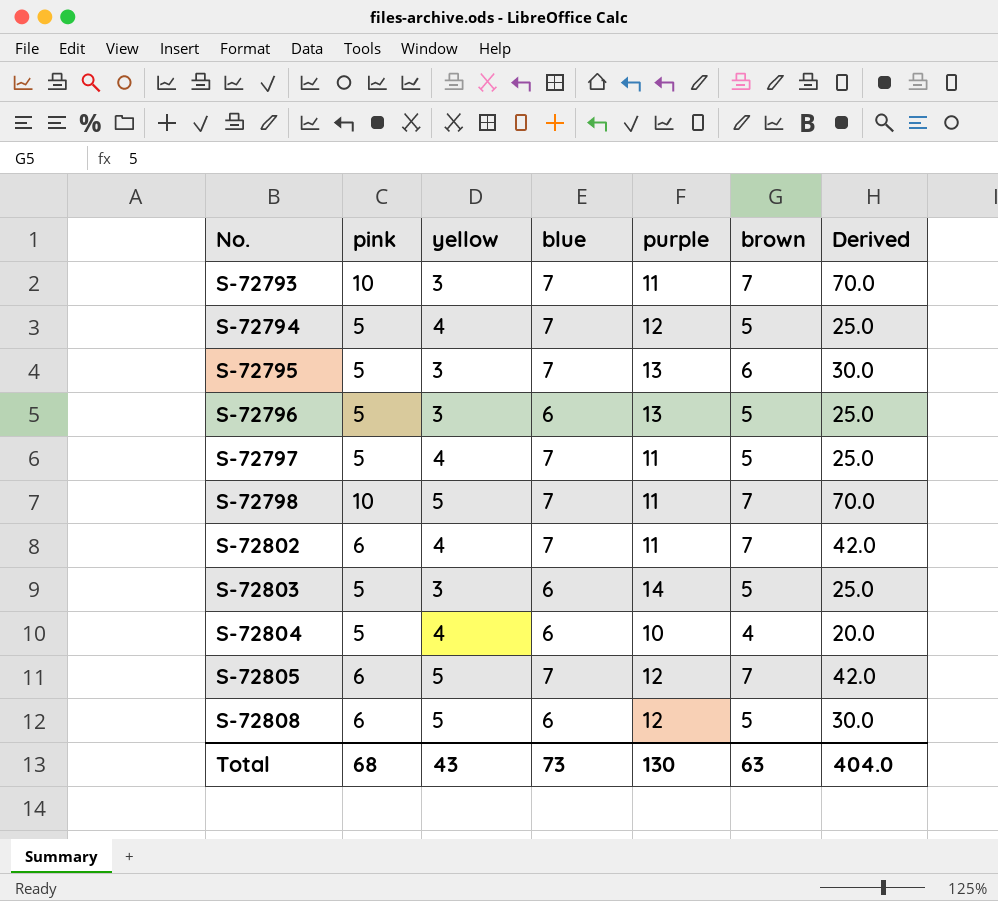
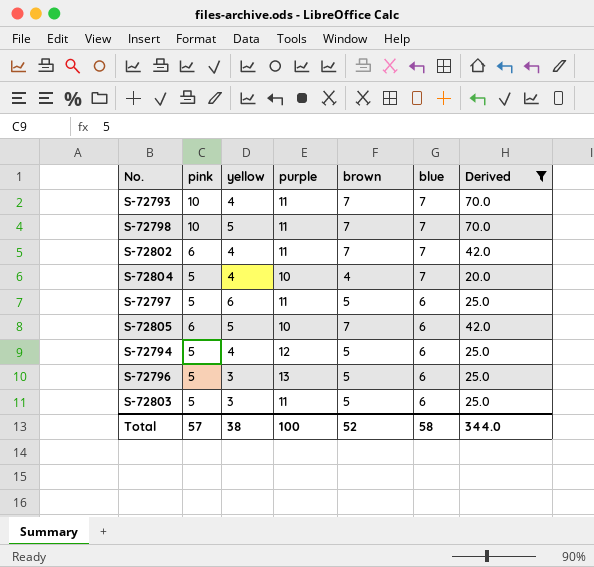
filter: none -> Derived != 30.0
row order: No. ascending -> blue descending
column blue | position: 4 -> 6
S-72793 | yellow: 3 -> 4
S-72804 | blue: 6 -> 7
S-72797 | yellow: 4 -> 6
S-72797 | blue: 7 -> 6
S-72805 | purple: 12 -> 10
S-72805 | blue: 7 -> 6
S-72794 | blue: 7 -> 6
S-72803 | purple: 14 -> 11
Total | pink: 68 -> 57
Total | yellow: 43 -> 38
Total | purple: 130 -> 100
Total | brown: 63 -> 52
Total | blue: 73 -> 58
Total | Derived: 404.0 -> 344.0

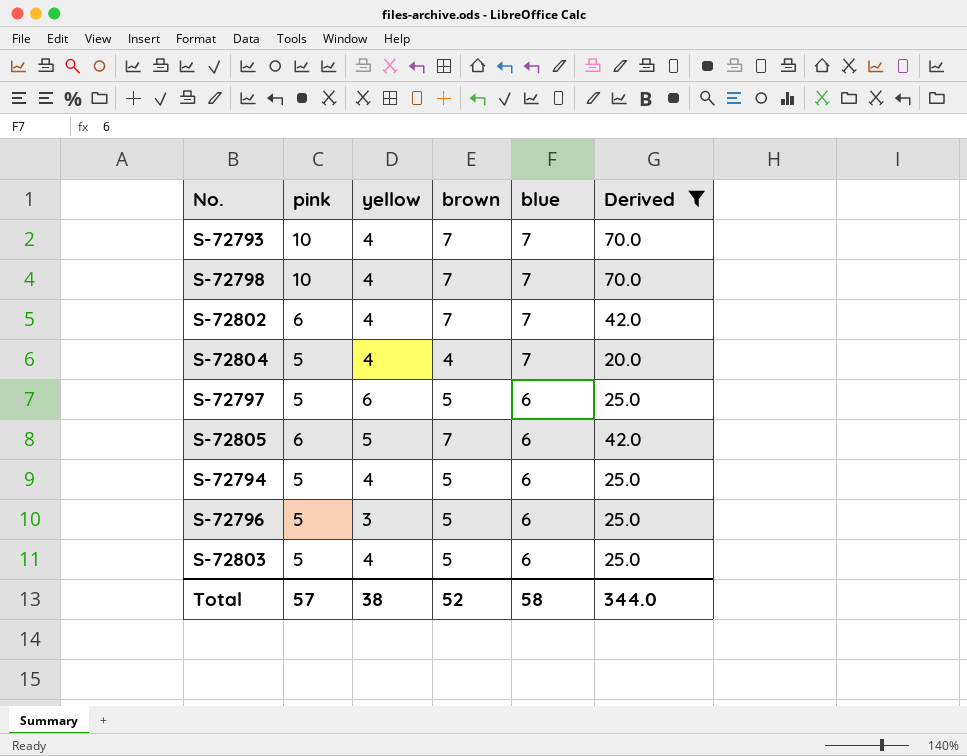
column purple | position: 4 -> none
S-72798 | yellow: 5 -> 4
S-72803 | yellow: 3 -> 4

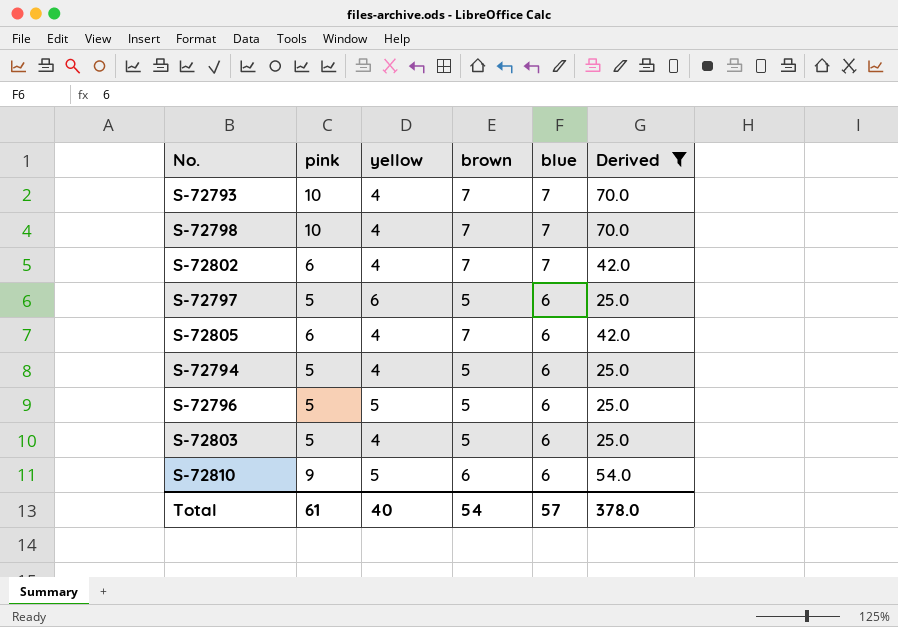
row S-72804: 5 | 4 | 4 | 7 | 20.0 -> none
S-72805 | yellow: 5 -> 4
S-72796 | yellow: 3 -> 5
row S-72810: none -> 9 | 5 | 6 | 6 | 54.0
Total | pink: 57 -> 61
Total | yellow: 38 -> 40
Total | brown: 52 -> 54
Total | blue: 58 -> 57
Total | Derived: 344.0 -> 378.0

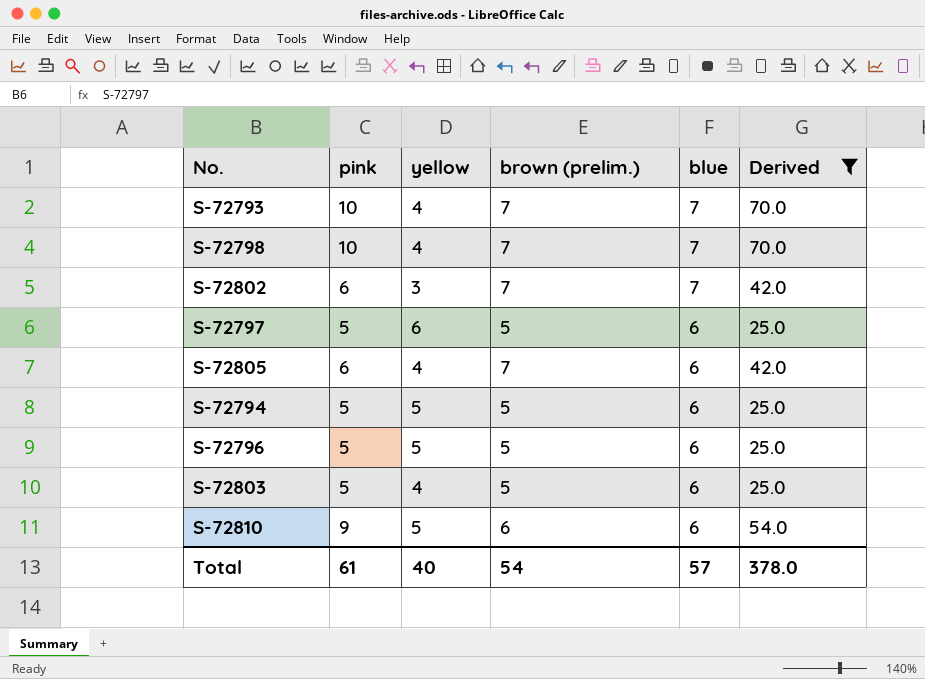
column name: brown -> brown (prelim.)
S-72802 | yellow: 4 -> 3
S-72794 | yellow: 4 -> 5

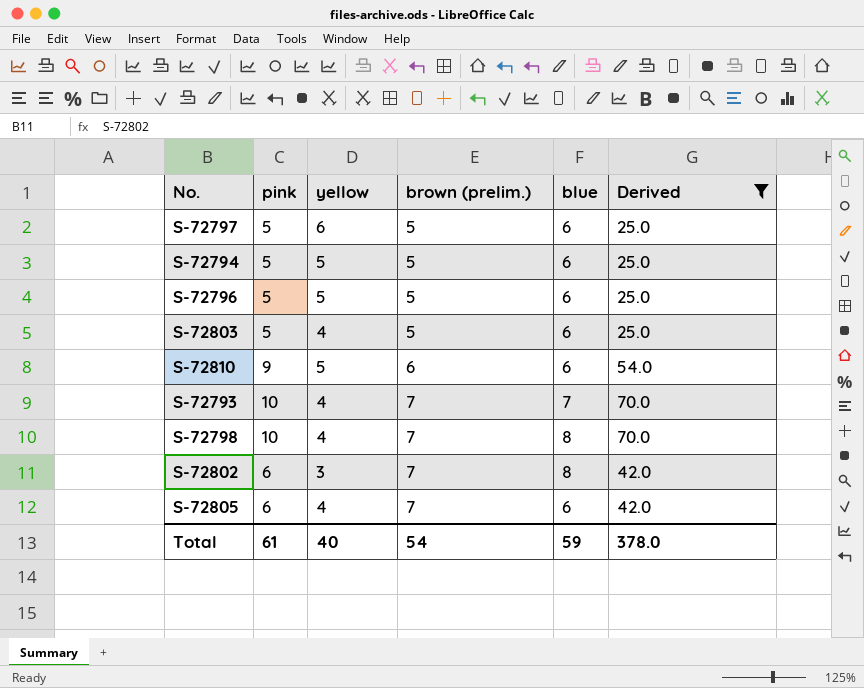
row order: blue descending -> brown (prelim.) ascending
S-72798 | blue: 7 -> 8
S-72802 | blue: 7 -> 8
Total | blue: 57 -> 59

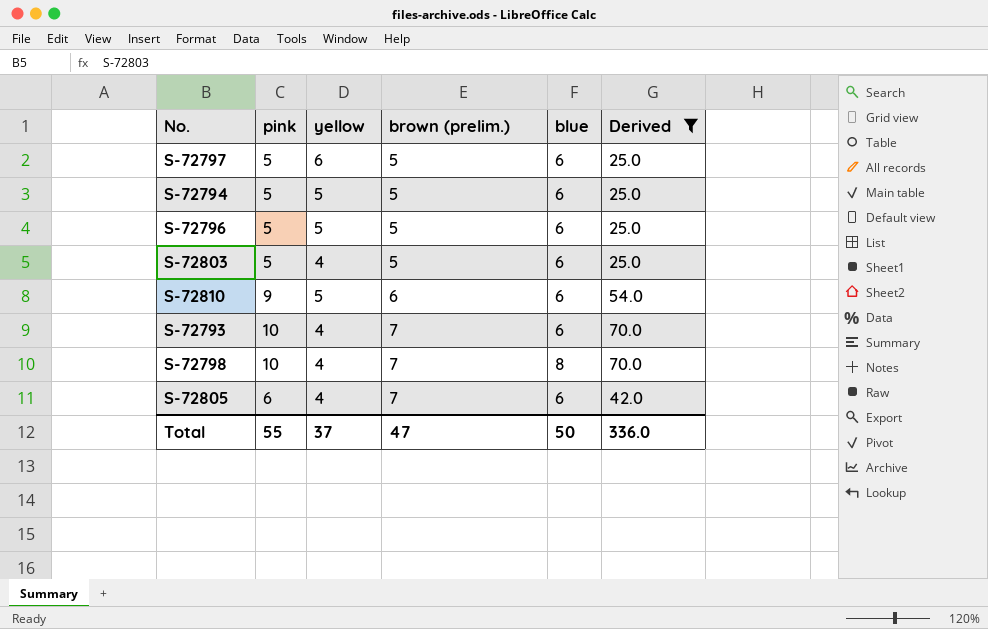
row S-72802: 6 | 3 | 7 | 8 | 42.0 -> none
S-72793 | blue: 7 -> 6
Total | pink: 61 -> 55
Total | yellow: 40 -> 37
Total | brown (prelim.): 54 -> 47
Total | blue: 59 -> 50
Total | Derived: 378.0 -> 336.0

